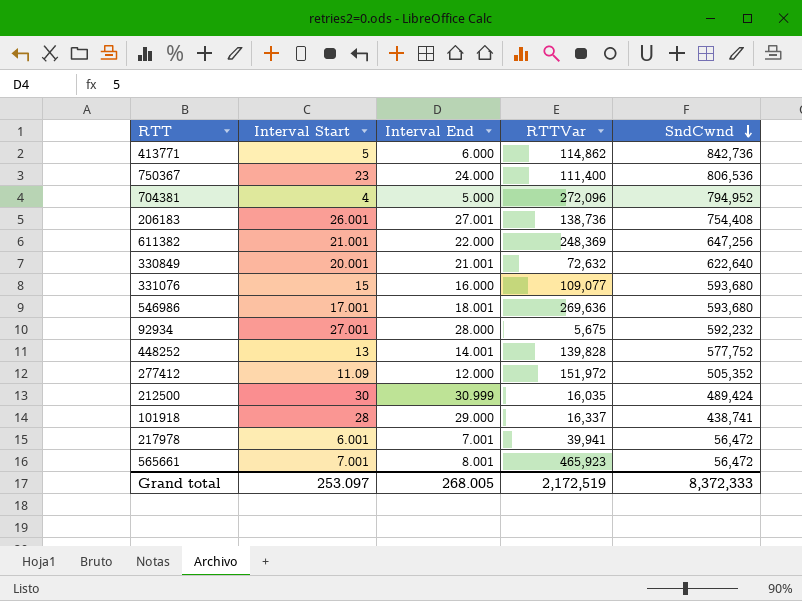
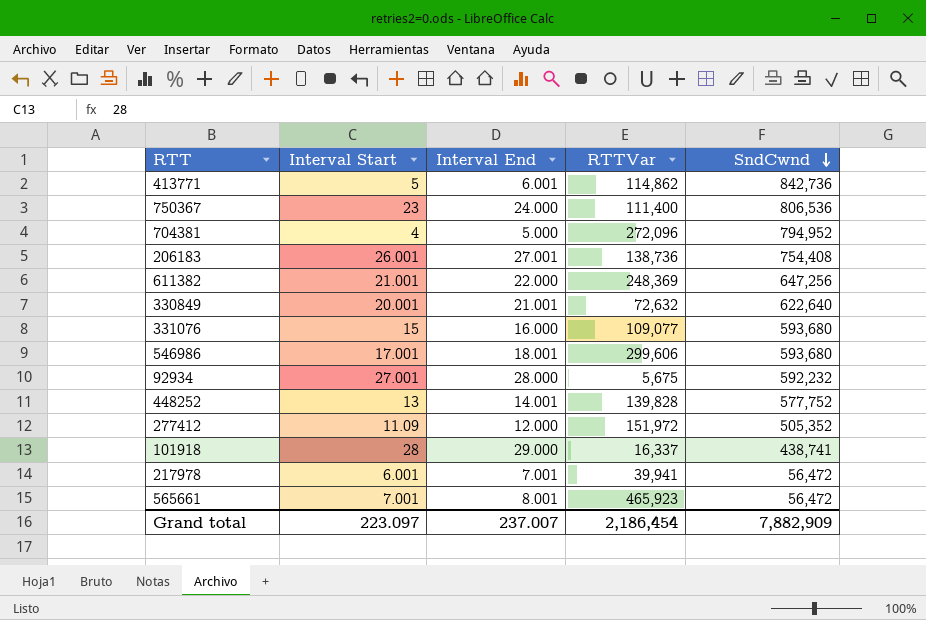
row 212500: 30 | 30.999 | 16,035 | 489,424 -> none
413771 | Interval End: 6.000 -> 6.001
546986 | RTTVar: 269,636 -> 299,606
Grand total | Interval Start: 253.097 -> 223.097
Grand total | Interval End: 268.005 -> 237.007
Grand total | RTTVar: 2,172,519 -> 2,186,454
Grand total | SndCwnd: 8,372,333 -> 7,882,909

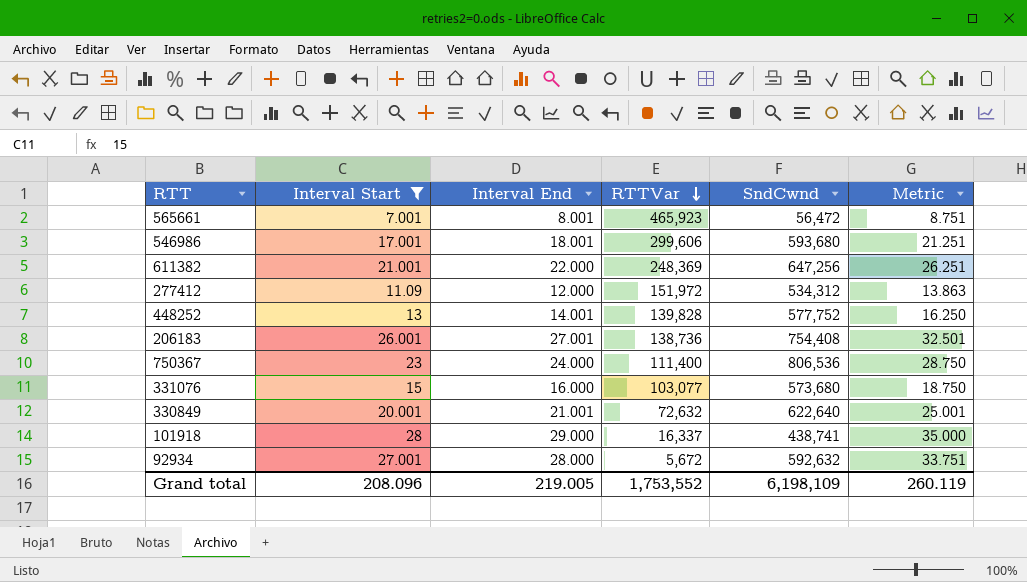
filter: none -> Interval Start >= 7.001
row order: SndCwnd descending -> RTTVar descending
column Metric | formula: none -> [Interval Start] * 1.25
277412 | SndCwnd: 505,352 -> 534,312
331076 | RTTVar: 109,077 -> 103,077
331076 | SndCwnd: 593,680 -> 573,680
92934 | RTTVar: 5,675 -> 5,672
92934 | SndCwnd: 592,232 -> 592,632
Grand total | Interval Start: 223.097 -> 208.096
Grand total | Interval End: 237.007 -> 219.005
Grand total | RTTVar: 2,186,454 -> 1,753,552
Grand total | SndCwnd: 7,882,909 -> 6,198,109

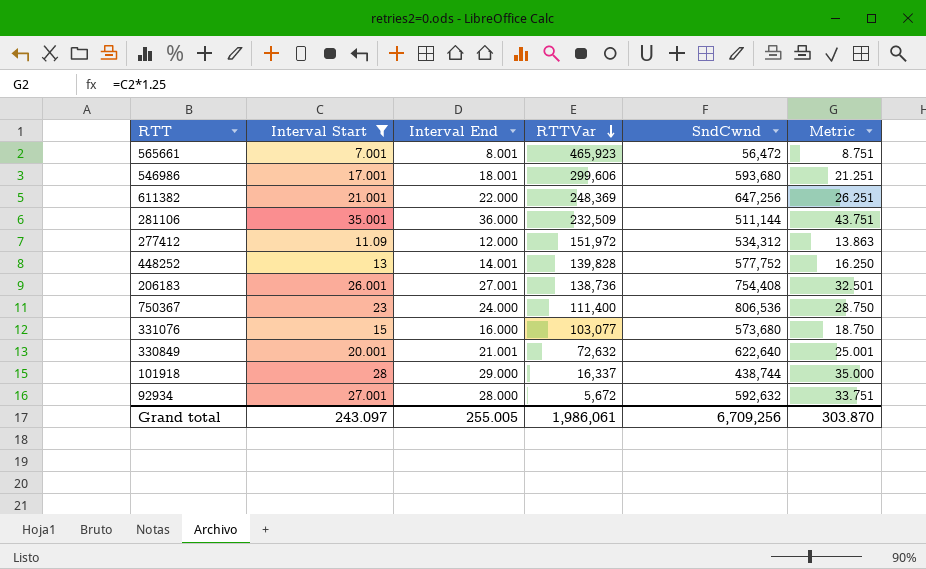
row 281106: none -> 35.001 | 36.000 | 232,509 | 511,144 | 43.751
101918 | SndCwnd: 438,741 -> 438,744
Grand total | Interval Start: 208.096 -> 243.097
Grand total | Interval End: 219.005 -> 255.005
Grand total | RTTVar: 1,753,552 -> 1,986,061
Grand total | SndCwnd: 6,198,109 -> 6,709,256
Grand total | Metric: 260.119 -> 303.870

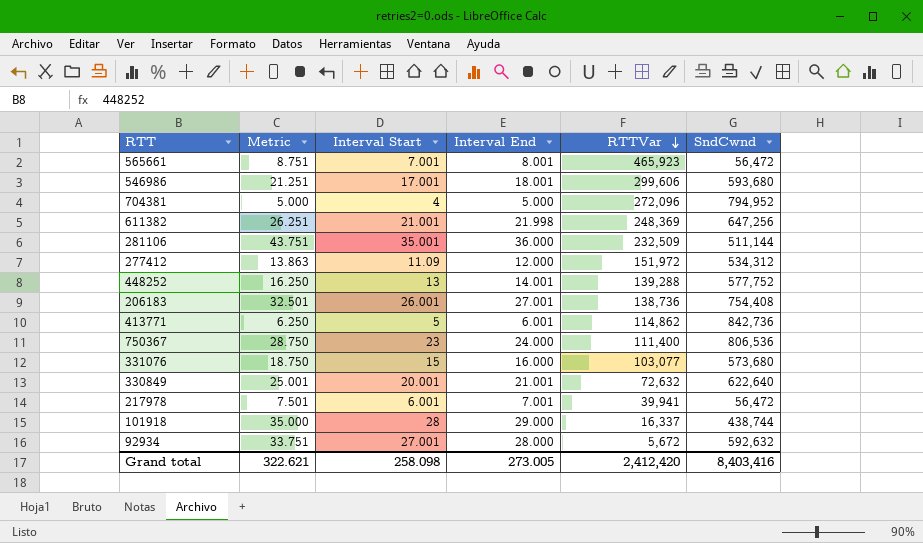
filter: Interval Start >= 7.001 -> none
column Metric | position: 6 -> 2
611382 | Interval End: 22.000 -> 21.998
448252 | RTTVar: 139,828 -> 139,288
Grand total | Metric: 303.870 -> 322.621
Grand total | Interval Start: 243.097 -> 258.098
Grand total | Interval End: 255.005 -> 273.005
Grand total | RTTVar: 1,986,061 -> 2,412,420
Grand total | SndCwnd: 6,709,256 -> 8,403,416

